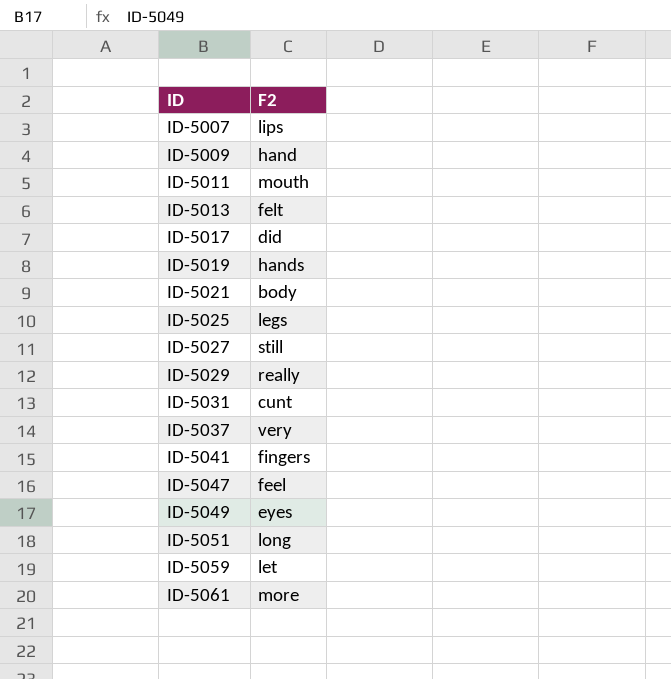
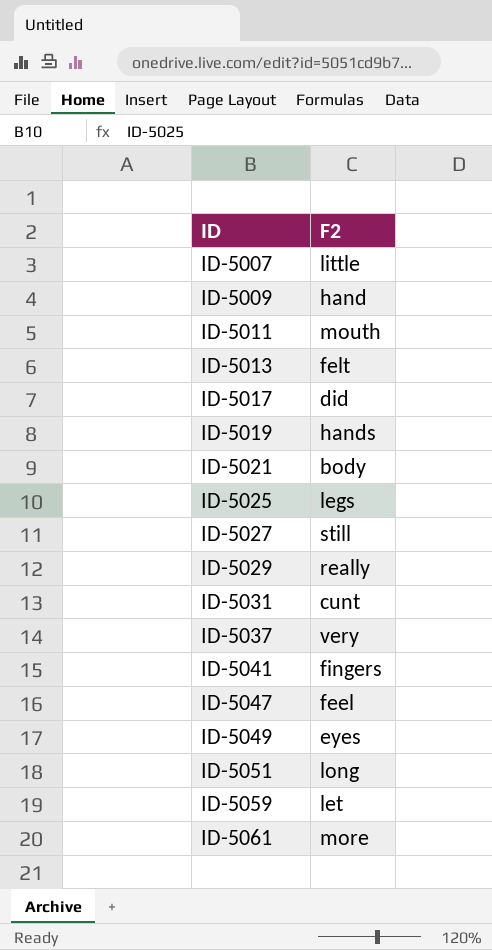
ID-5007 | F2: lips -> little

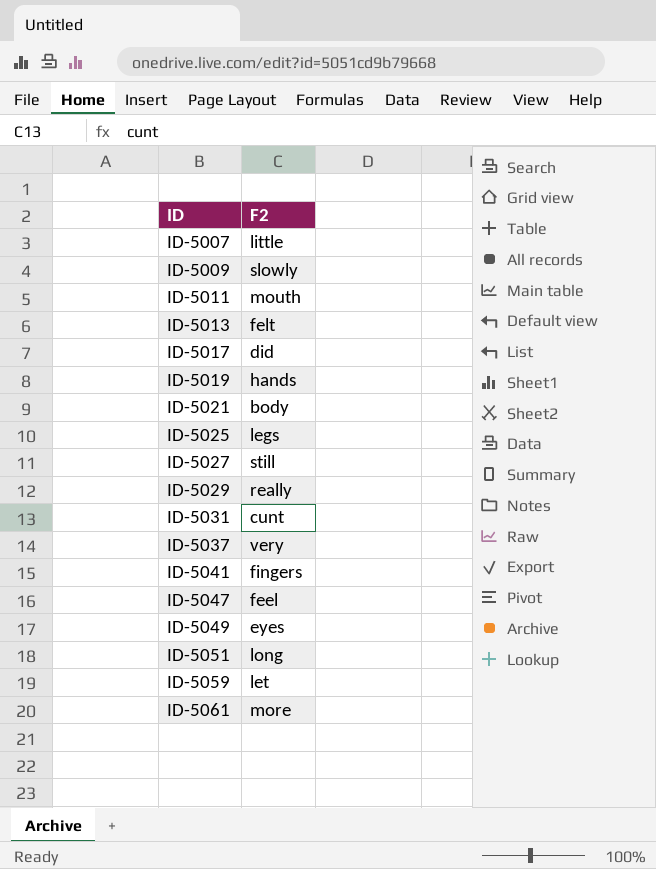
ID-5009 | F2: hand -> slowly

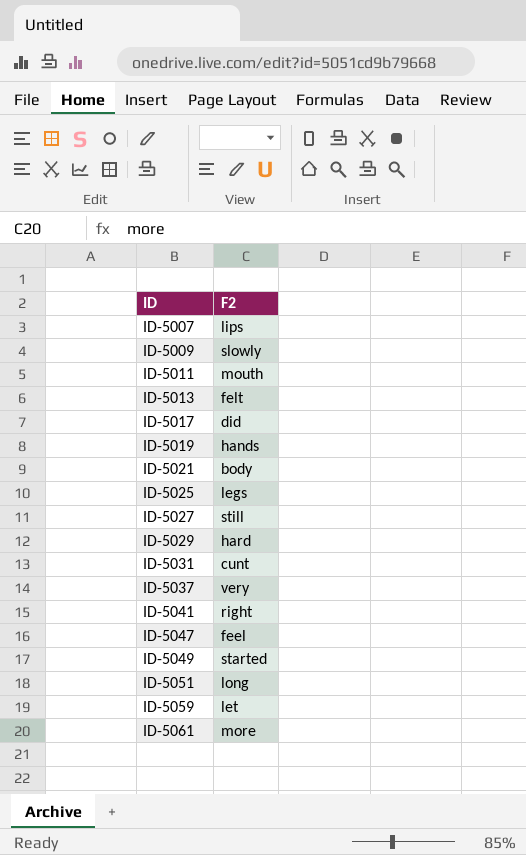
ID-5007 | F2: little -> lips
ID-5029 | F2: really -> hard
ID-5041 | F2: fingers -> right
ID-5049 | F2: eyes -> started

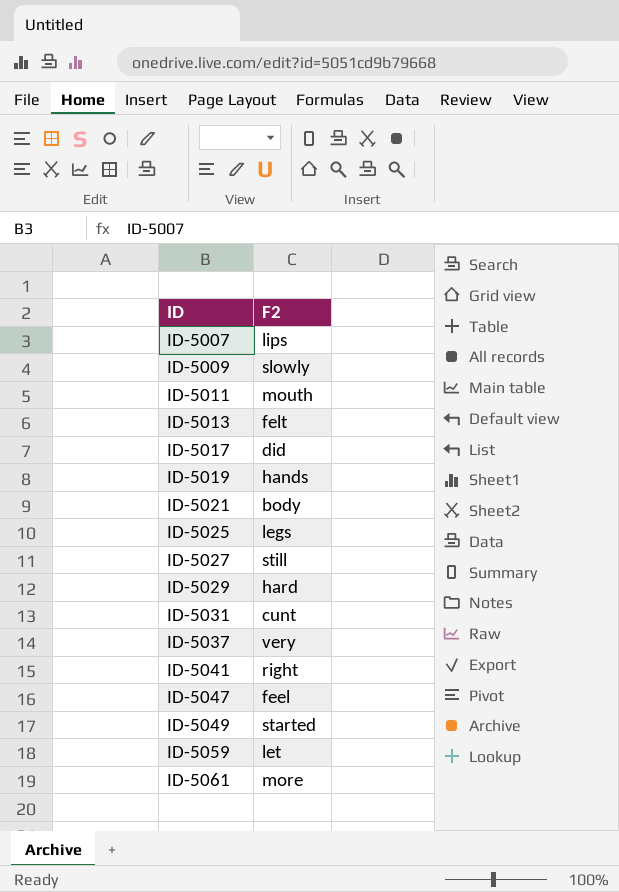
row ID-5051: long -> none

